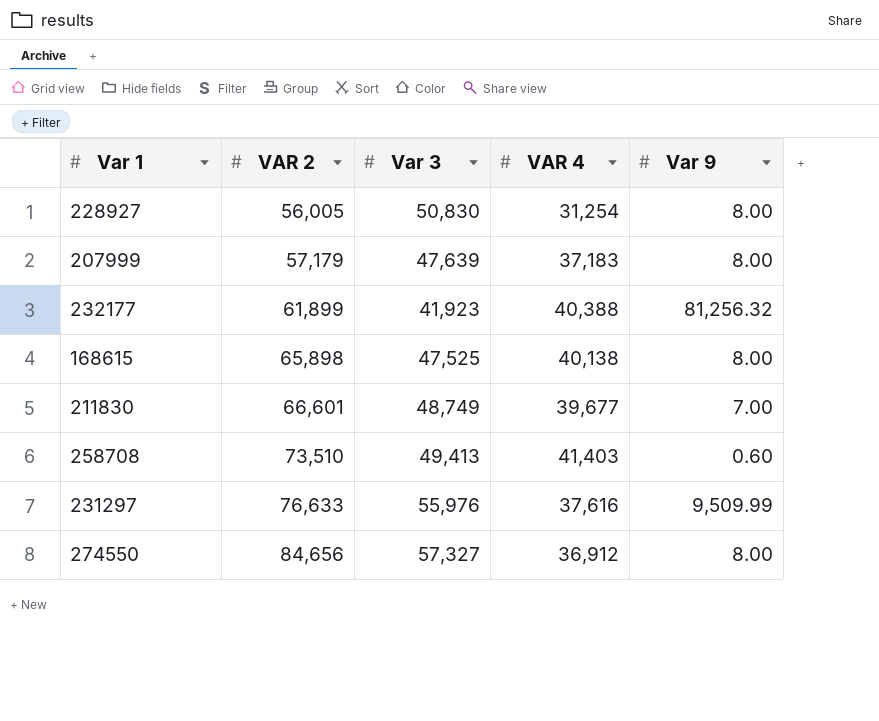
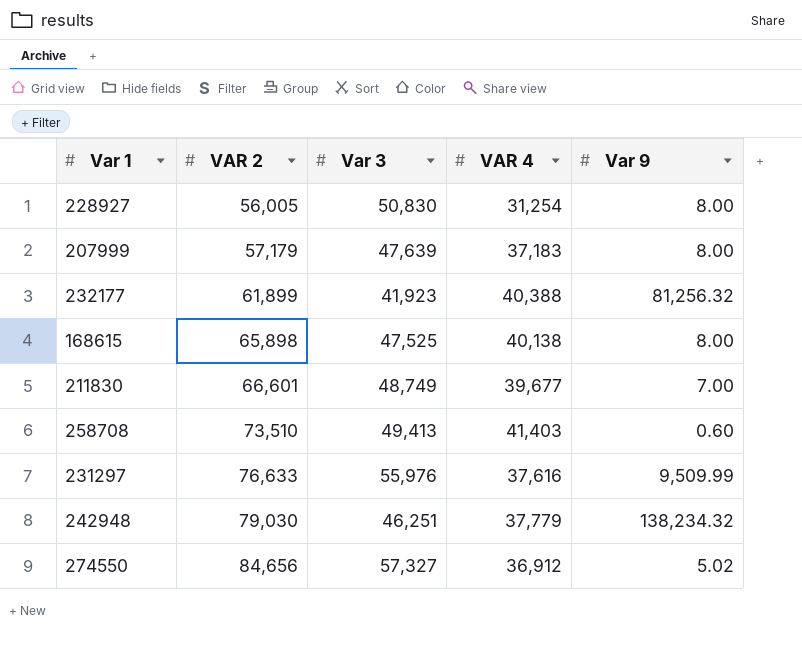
row 242948: none -> 79,030 | 46,251 | 37,779 | 138,234.32
274550 | Var 9: 8.00 -> 5.02

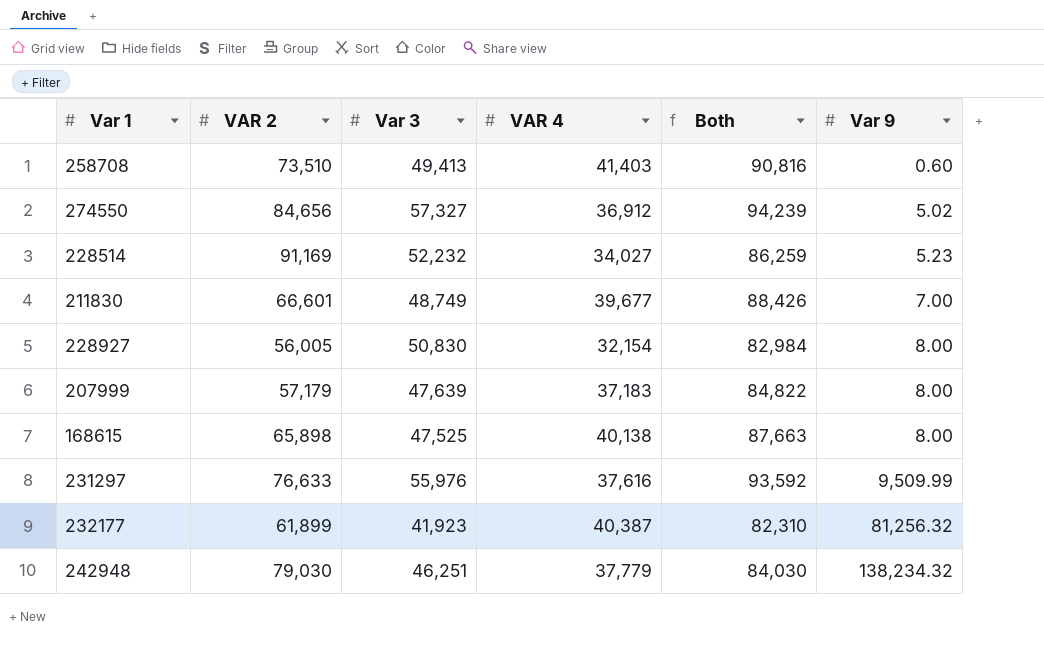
row order: VAR 2 ascending -> Var 9 ascending
column Both | formula: none -> [Var 3] + [VAR 4]
row 228514: none -> 91,169 | 52,232 | 34,027 | 86,259 | 5.23
228927 | VAR 4: 31,254 -> 32,154
232177 | VAR 4: 40,388 -> 40,387

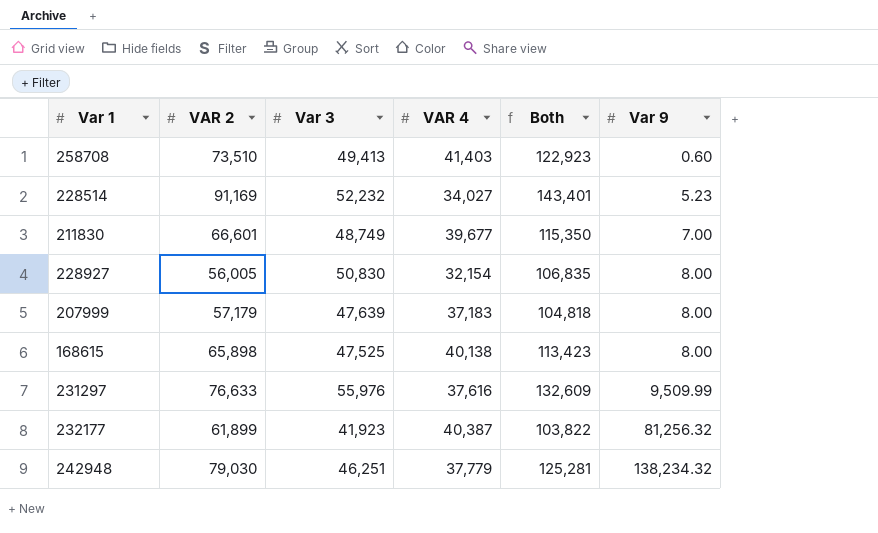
column Both | formula: [Var 3] + [VAR 4] -> [VAR 2] + [Var 3]
row 274550: 84,656 | 57,327 | 36,912 | 94,239 | 5.02 -> none

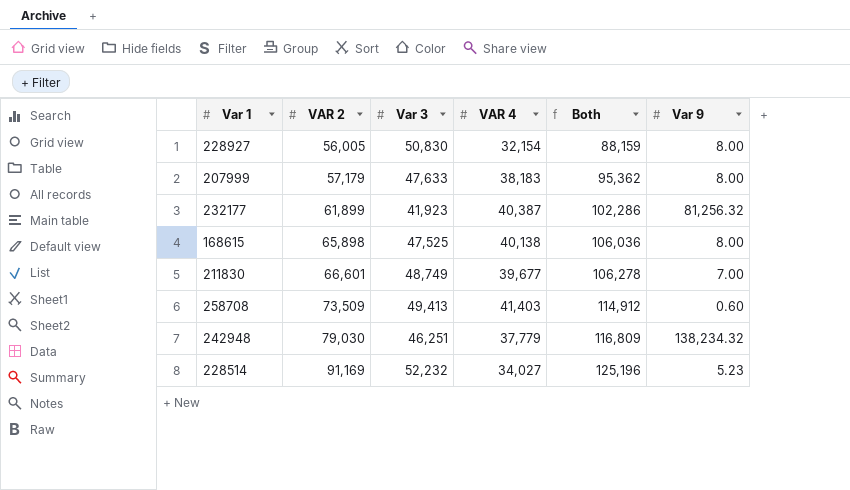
row order: Var 9 ascending -> VAR 2 ascending
column Both | formula: [VAR 2] + [Var 3] -> [VAR 2] + [VAR 4]
row 231297: 76,633 | 55,976 | 37,616 | 132,609 | 9,509.99 -> none
207999 | Var 3: 47,639 -> 47,633
207999 | VAR 4: 37,183 -> 38,183
258708 | VAR 2: 73,510 -> 73,509

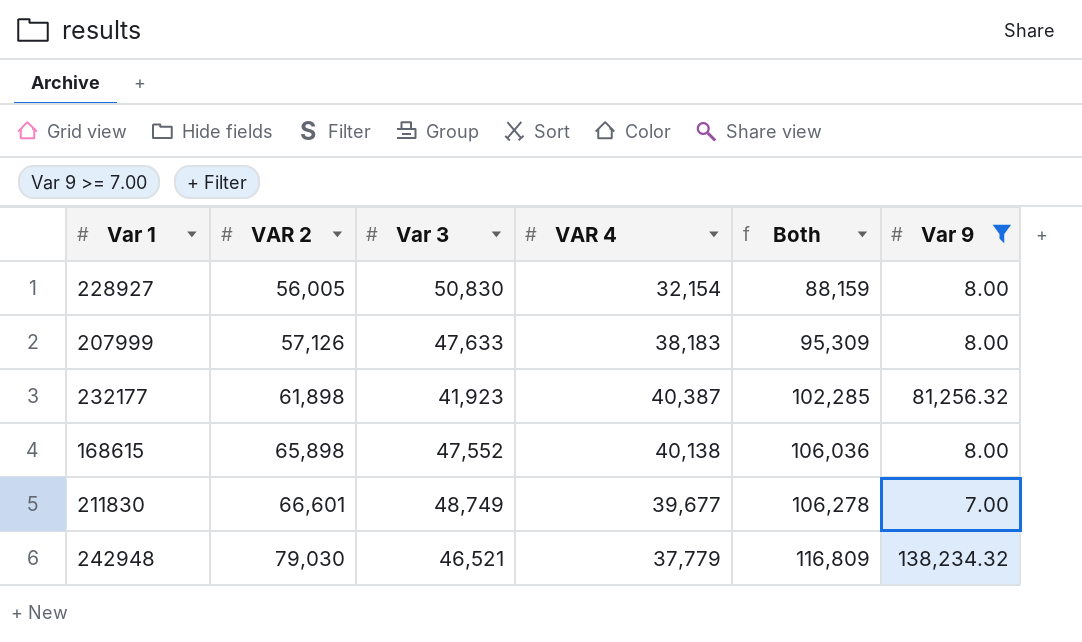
filter: none -> Var 9 >= 7.00
207999 | VAR 2: 57,179 -> 57,126
207999 | Both: 95,362 -> 95,309
232177 | VAR 2: 61,899 -> 61,898
232177 | Both: 102,286 -> 102,285
168615 | Var 3: 47,525 -> 47,552
242948 | Var 3: 46,251 -> 46,521

